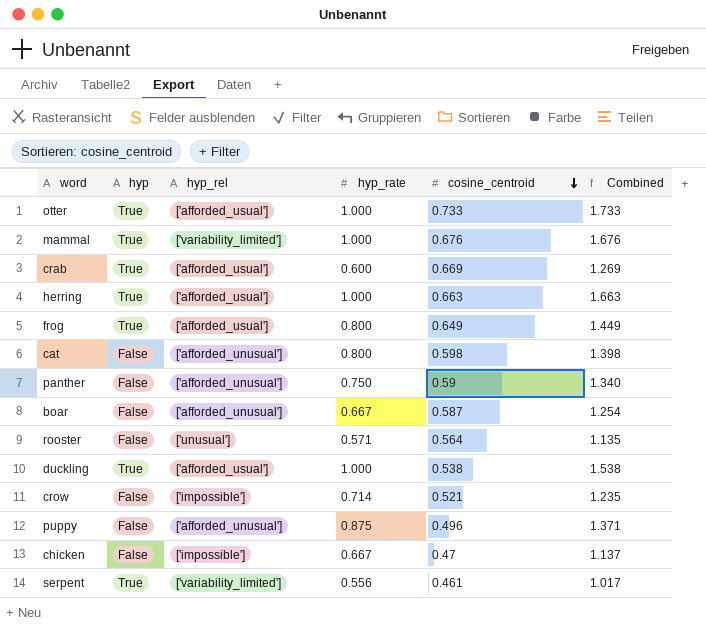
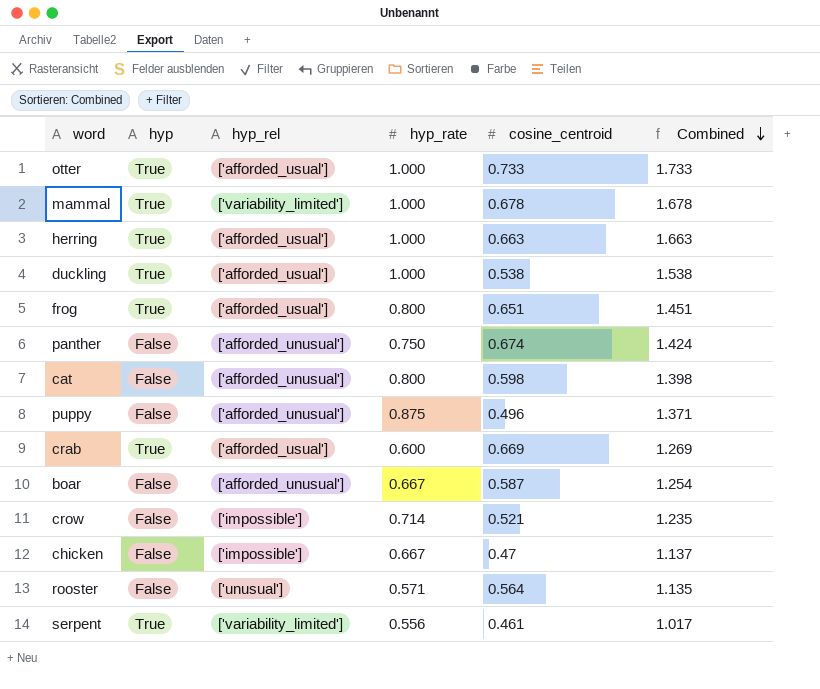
row order: cosine_centroid descending -> Combined descending
mammal | cosine_centroid: 0.676 -> 0.678
mammal | Combined: 1.676 -> 1.678
frog | cosine_centroid: 0.649 -> 0.651
frog | Combined: 1.449 -> 1.451
panther | cosine_centroid: 0.59 -> 0.674
panther | Combined: 1.340 -> 1.424

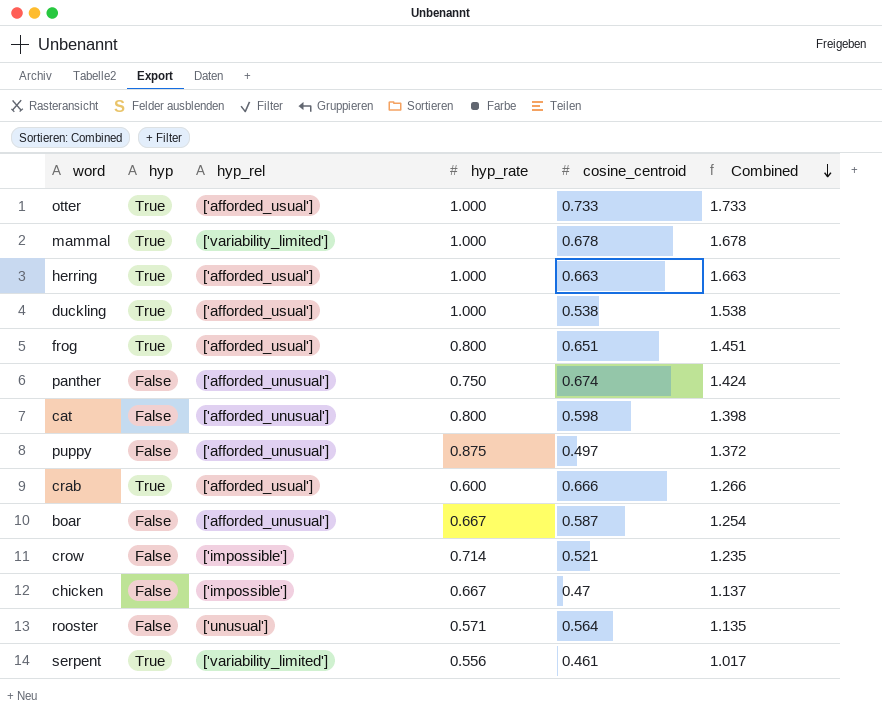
puppy | cosine_centroid: 0.496 -> 0.497
puppy | Combined: 1.371 -> 1.372
crab | cosine_centroid: 0.669 -> 0.666
crab | Combined: 1.269 -> 1.266

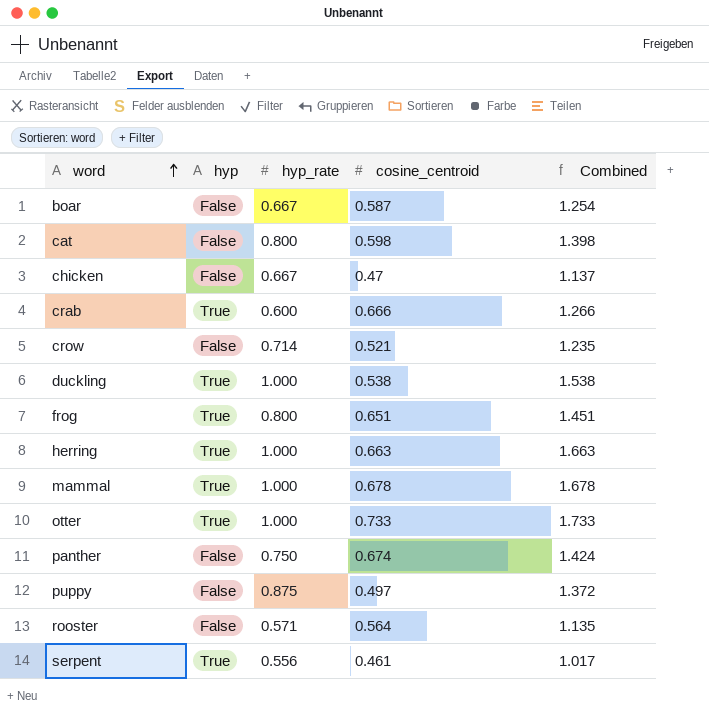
row order: Combined descending -> word ascending
column hyp_rel | position: 3 -> none

